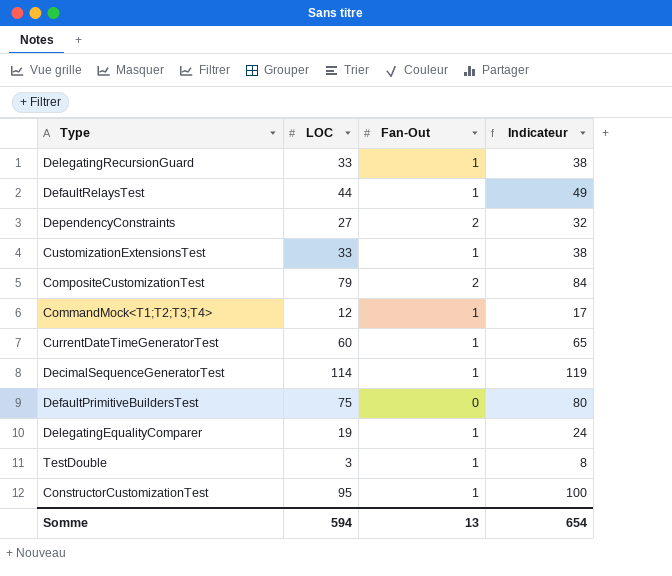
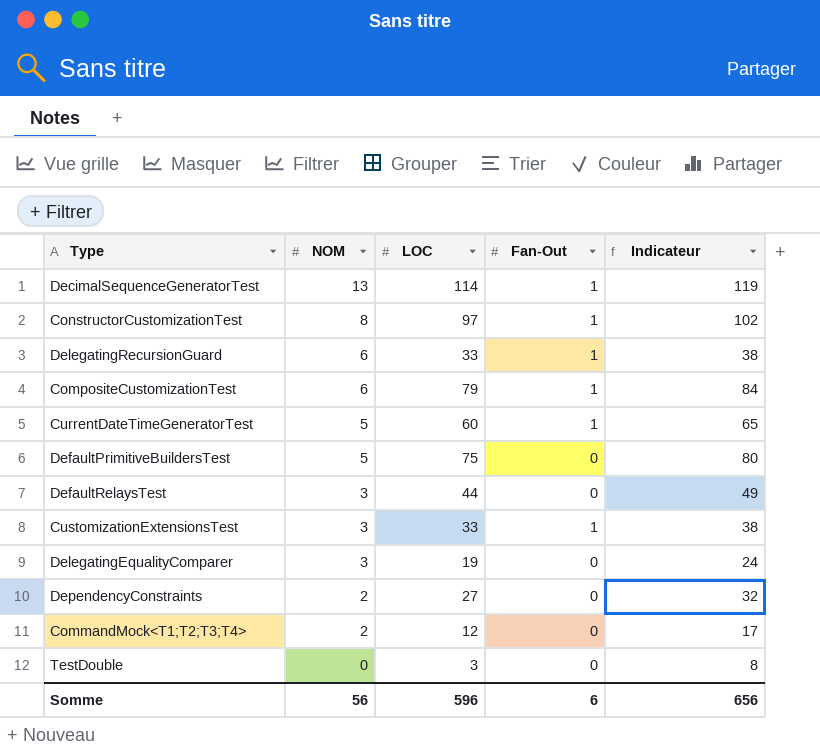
row order: none -> NOM descending
column NOM | position: none -> 2
ConstructorCustomizationTest | LOC: 95 -> 97
ConstructorCustomizationTest | Indicateur: 100 -> 102
CompositeCustomizationTest | Fan-Out: 2 -> 1
DefaultRelaysTest | Fan-Out: 1 -> 0
DelegatingEqualityComparer | Fan-Out: 1 -> 0
DependencyConstraints | Fan-Out: 2 -> 0
CommandMock<T1;T2;T3;T4> | Fan-Out: 1 -> 0
TestDouble | Fan-Out: 1 -> 0
Somme | LOC: 594 -> 596
Somme | Fan-Out: 13 -> 6
Somme | Indicateur: 654 -> 656

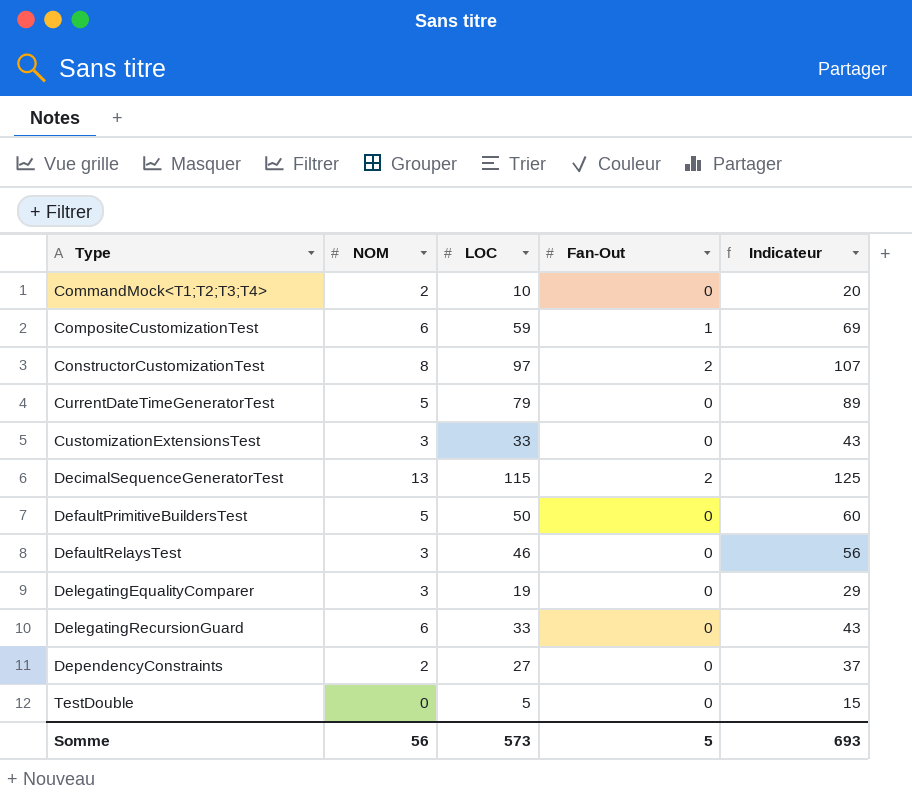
row order: NOM descending -> Type ascending
column Indicateur | formula: [LOC] + 5 -> [LOC] + 10
CommandMock<T1;T2;T3;T4> | LOC: 12 -> 10
CompositeCustomizationTest | LOC: 79 -> 59
ConstructorCustomizationTest | Fan-Out: 1 -> 2
CurrentDateTimeGeneratorTest | LOC: 60 -> 79
CurrentDateTimeGeneratorTest | Fan-Out: 1 -> 0
CustomizationExtensionsTest | Fan-Out: 1 -> 0
DecimalSequenceGeneratorTest | LOC: 114 -> 115
DecimalSequenceGeneratorTest | Fan-Out: 1 -> 2
DefaultPrimitiveBuildersTest | LOC: 75 -> 50
DefaultRelaysTest | LOC: 44 -> 46
DelegatingRecursionGuard | Fan-Out: 1 -> 0
TestDouble | LOC: 3 -> 5
Somme | LOC: 596 -> 573
Somme | Fan-Out: 6 -> 5
Somme | Indicateur: 656 -> 693

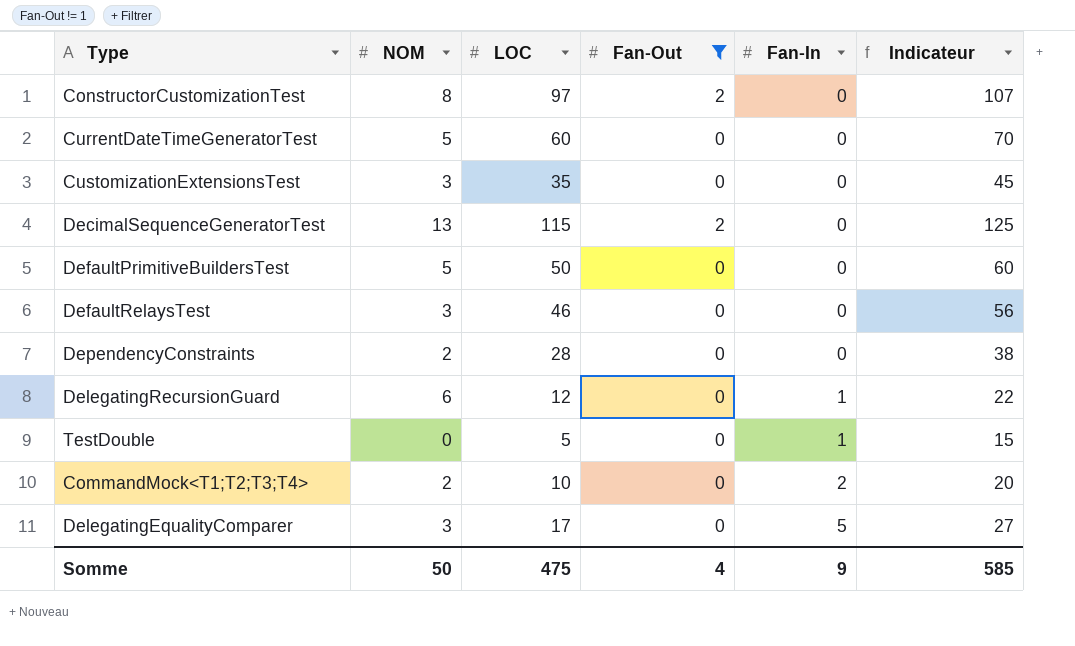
filter: none -> Fan-Out != 1
row order: Type ascending -> Fan-In ascending
column Fan-In | position: none -> 5
CurrentDateTimeGeneratorTest | LOC: 79 -> 60
CurrentDateTimeGeneratorTest | Indicateur: 89 -> 70
CustomizationExtensionsTest | LOC: 33 -> 35
CustomizationExtensionsTest | Indicateur: 43 -> 45
DependencyConstraints | LOC: 27 -> 28
DependencyConstraints | Indicateur: 37 -> 38
DelegatingRecursionGuard | LOC: 33 -> 12
DelegatingRecursionGuard | Indicateur: 43 -> 22
DelegatingEqualityComparer | LOC: 19 -> 17
DelegatingEqualityComparer | Indicateur: 29 -> 27
Somme | NOM: 56 -> 50
Somme | LOC: 573 -> 475
Somme | Fan-Out: 5 -> 4
Somme | Indicateur: 693 -> 585

